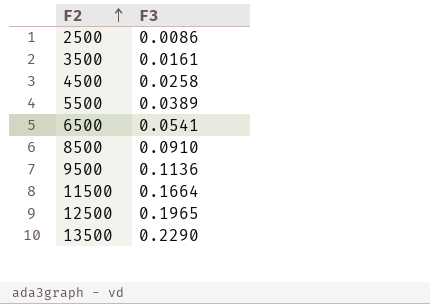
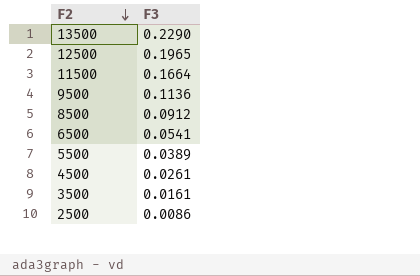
row order: F2 ascending -> F2 descending
8500 | F3: 0.0910 -> 0.0912
4500 | F3: 0.0258 -> 0.0261

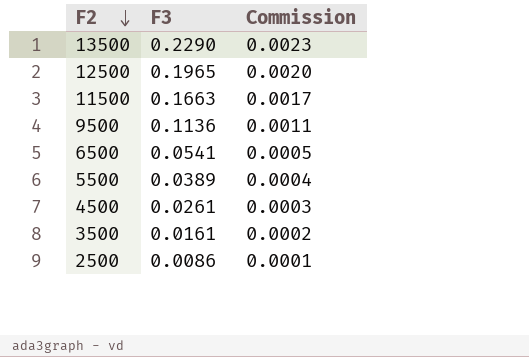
column Commission | formula: none -> [F3] * 0.01
row 8500: 0.0912 -> none
11500 | F3: 0.1664 -> 0.1663

